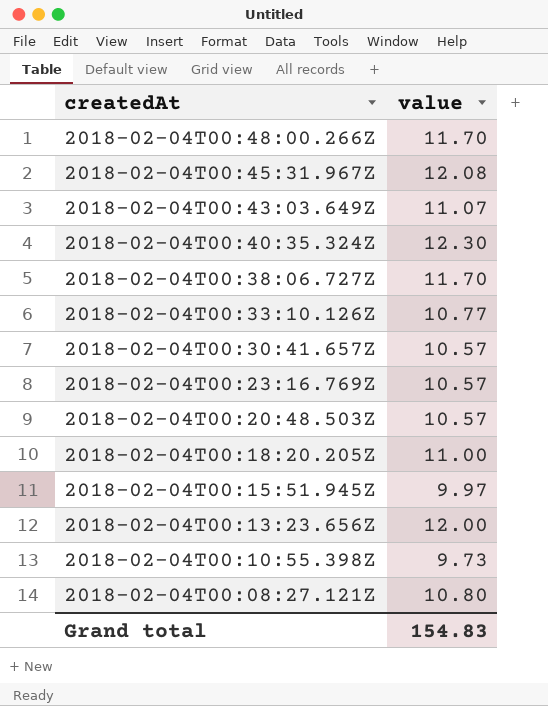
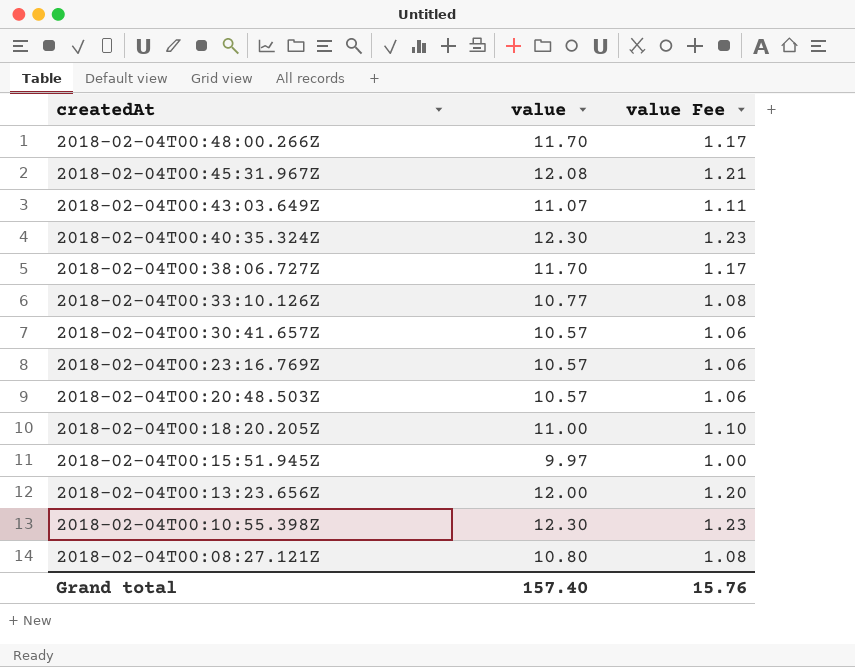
column value Fee | formula: none -> [value] * 0.1
2018-02-04T00:10:55.398Z | value: 9.73 -> 12.30
Grand total | value: 154.83 -> 157.40

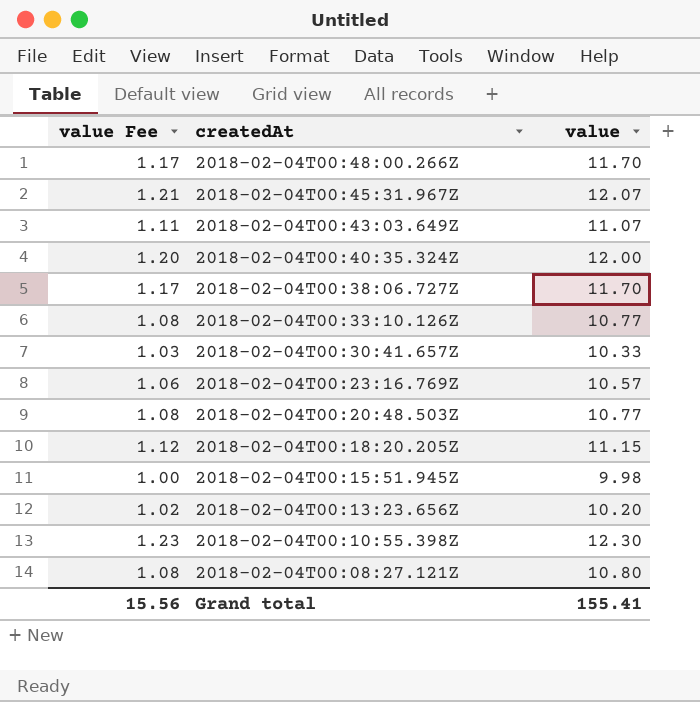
column value Fee | position: 3 -> 1
2018-02-04T00:45:31.967Z | value: 12.08 -> 12.07
2018-02-04T00:40:35.324Z | value Fee: 1.23 -> 1.20
2018-02-04T00:40:35.324Z | value: 12.30 -> 12.00
2018-02-04T00:30:41.657Z | value Fee: 1.06 -> 1.03
2018-02-04T00:30:41.657Z | value: 10.57 -> 10.33
2018-02-04T00:20:48.503Z | value Fee: 1.06 -> 1.08
2018-02-04T00:20:48.503Z | value: 10.57 -> 10.77
2018-02-04T00:18:20.205Z | value Fee: 1.10 -> 1.12
2018-02-04T00:18:20.205Z | value: 11.00 -> 11.15
2018-02-04T00:15:51.945Z | value: 9.97 -> 9.98
2018-02-04T00:13:23.656Z | value Fee: 1.20 -> 1.02
2018-02-04T00:13:23.656Z | value: 12.00 -> 10.20
Grand total | value Fee: 15.76 -> 15.56
Grand total | value: 157.40 -> 155.41

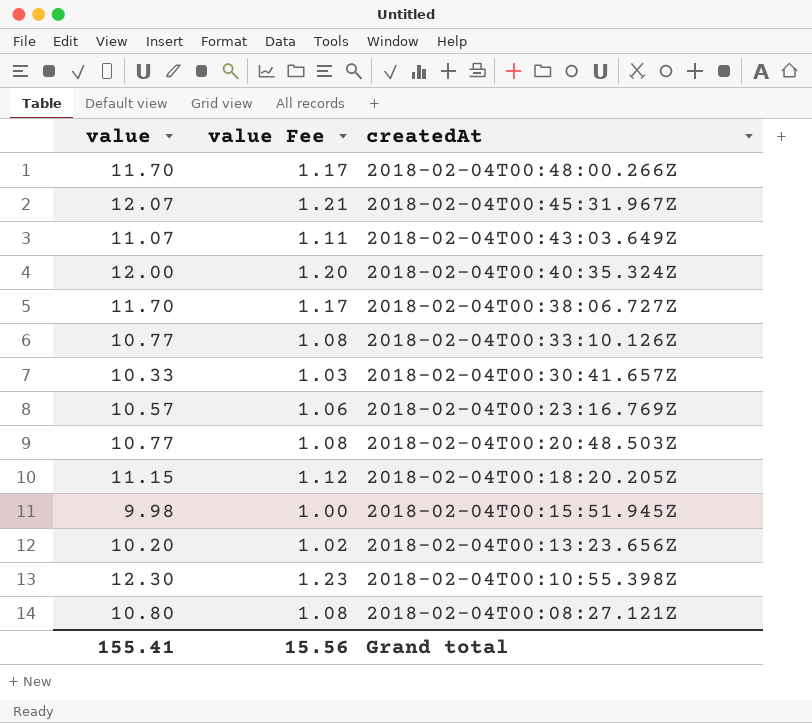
column value | position: 3 -> 1

